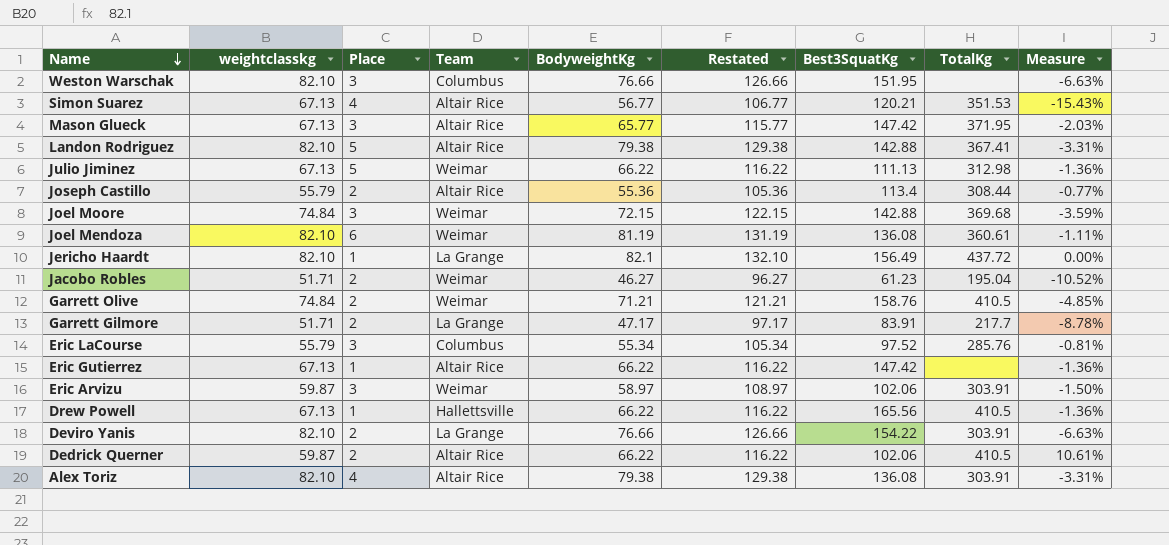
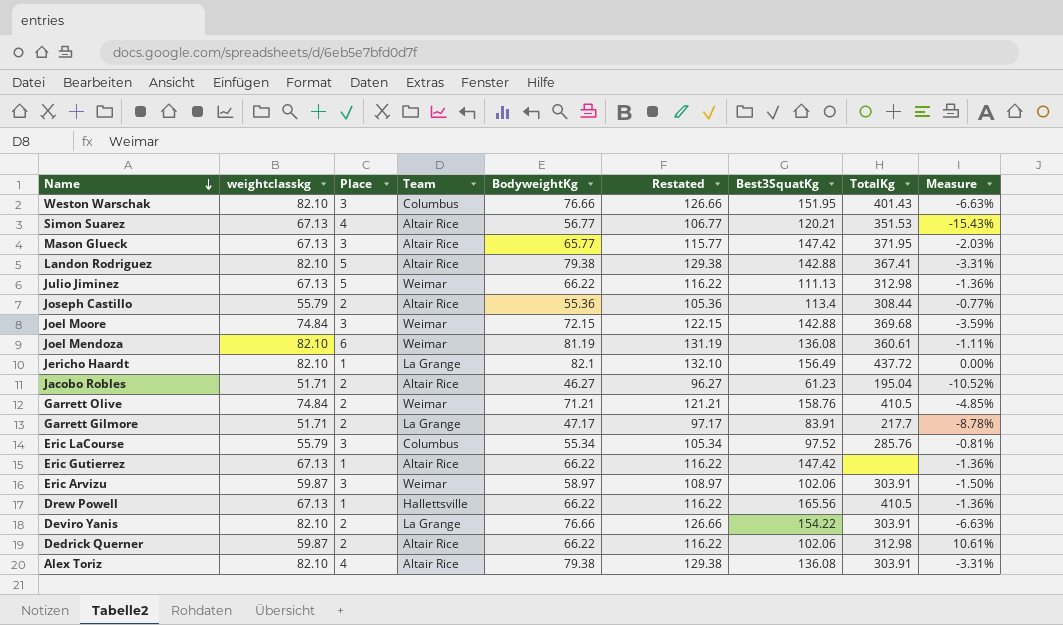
Weston Warschak | TotalKg: none -> 401.43
Jacobo Robles | Team: Weimar -> Altair Rice
Dedrick Querner | TotalKg: 410.5 -> 312.98

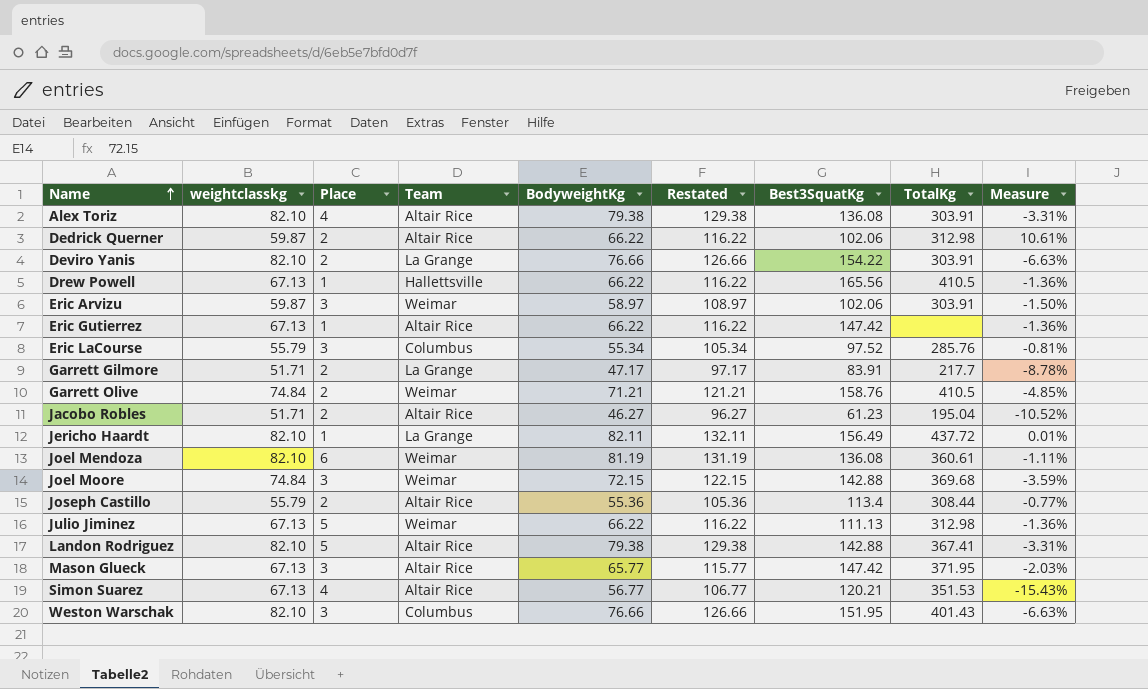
row order: Name descending -> Name ascending
Jericho Haardt | BodyweightKg: 82.1 -> 82.11
Jericho Haardt | Restated: 132.10 -> 132.11
Jericho Haardt | Measure: 0.00% -> 0.01%

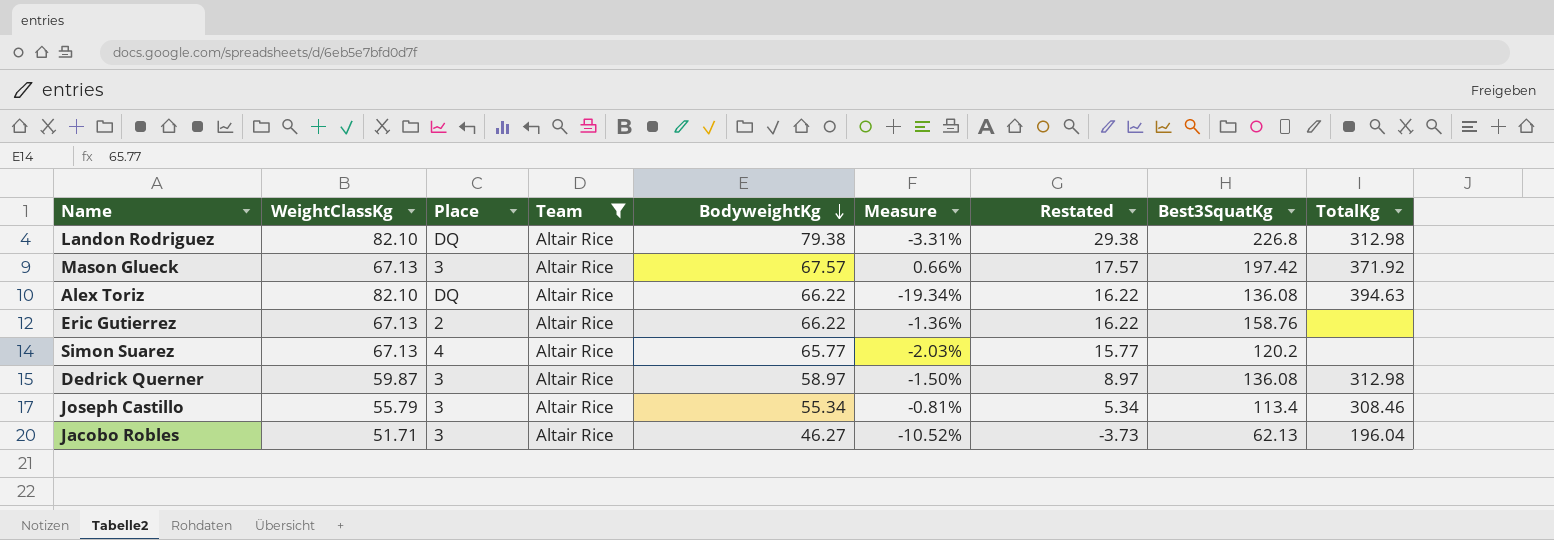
filter: none -> Team = Altair Rice
row order: Name ascending -> BodyweightKg descending
column name: weightclasskg -> WeightClassKg
column Measure | position: 9 -> 6
column Restated | formula: [BodyweightKg] + 50 -> [BodyweightKg] - 50
Landon Rodriguez | Place: 5 -> DQ
Landon Rodriguez | Best3SquatKg: 142.88 -> 226.8
Landon Rodriguez | TotalKg: 367.41 -> 312.98
Mason Glueck | BodyweightKg: 65.77 -> 67.57
Mason Glueck | Measure: -2.03% -> 0.66%
Mason Glueck | Best3SquatKg: 147.42 -> 197.42
Mason Glueck | TotalKg: 371.95 -> 371.92
Alex Toriz | Place: 4 -> DQ
Alex Toriz | BodyweightKg: 79.38 -> 66.22
Alex Toriz | Measure: -3.31% -> -19.34%
Alex Toriz | TotalKg: 303.91 -> 394.63
Eric Gutierrez | Place: 1 -> 2
Eric Gutierrez | Best3SquatKg: 147.42 -> 158.76
Simon Suarez | BodyweightKg: 56.77 -> 65.77
Simon Suarez | Measure: -15.43% -> -2.03%
Simon Suarez | Best3SquatKg: 120.21 -> 120.2
Simon Suarez | TotalKg: 351.53 -> none
Dedrick Querner | Place: 2 -> 3
Dedrick Querner | BodyweightKg: 66.22 -> 58.97
Dedrick Querner | Measure: 10.61% -> -1.50%
Dedrick Querner | Best3SquatKg: 102.06 -> 136.08
Joseph Castillo | Place: 2 -> 3
Joseph Castillo | BodyweightKg: 55.36 -> 55.34
Joseph Castillo | Measure: -0.77% -> -0.81%
Joseph Castillo | TotalKg: 308.44 -> 308.46
Jacobo Robles | Place: 2 -> 3
Jacobo Robles | Best3SquatKg: 61.23 -> 62.13
Jacobo Robles | TotalKg: 195.04 -> 196.04

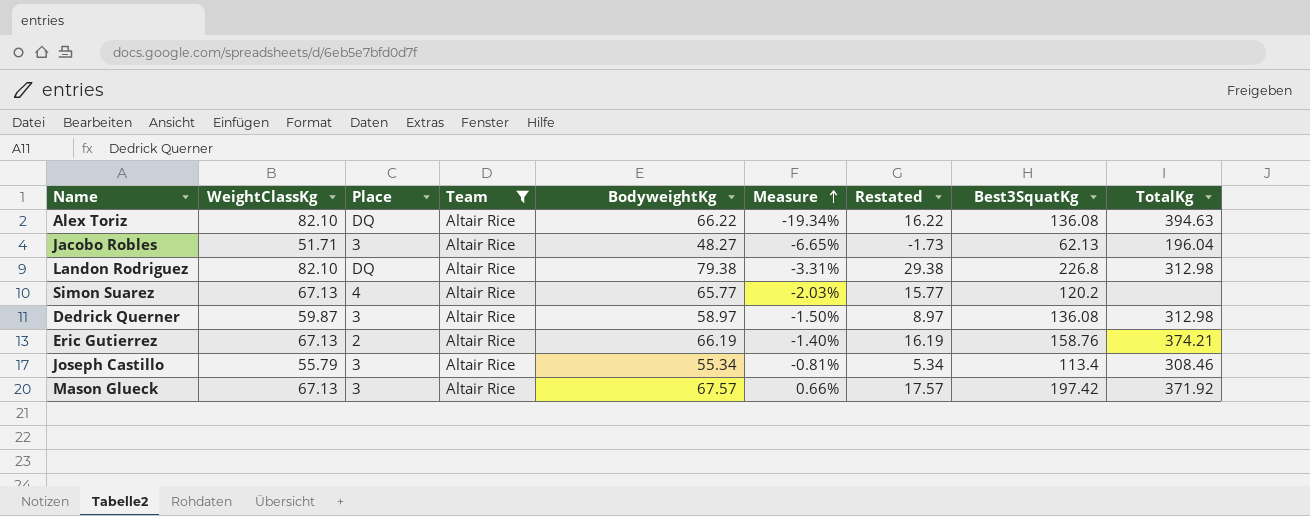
row order: BodyweightKg descending -> Measure ascending
Jacobo Robles | BodyweightKg: 46.27 -> 48.27
Jacobo Robles | Measure: -10.52% -> -6.65%
Jacobo Robles | Restated: -3.73 -> -1.73
Eric Gutierrez | BodyweightKg: 66.22 -> 66.19
Eric Gutierrez | Measure: -1.36% -> -1.40%
Eric Gutierrez | Restated: 16.22 -> 16.19
Eric Gutierrez | TotalKg: none -> 374.21

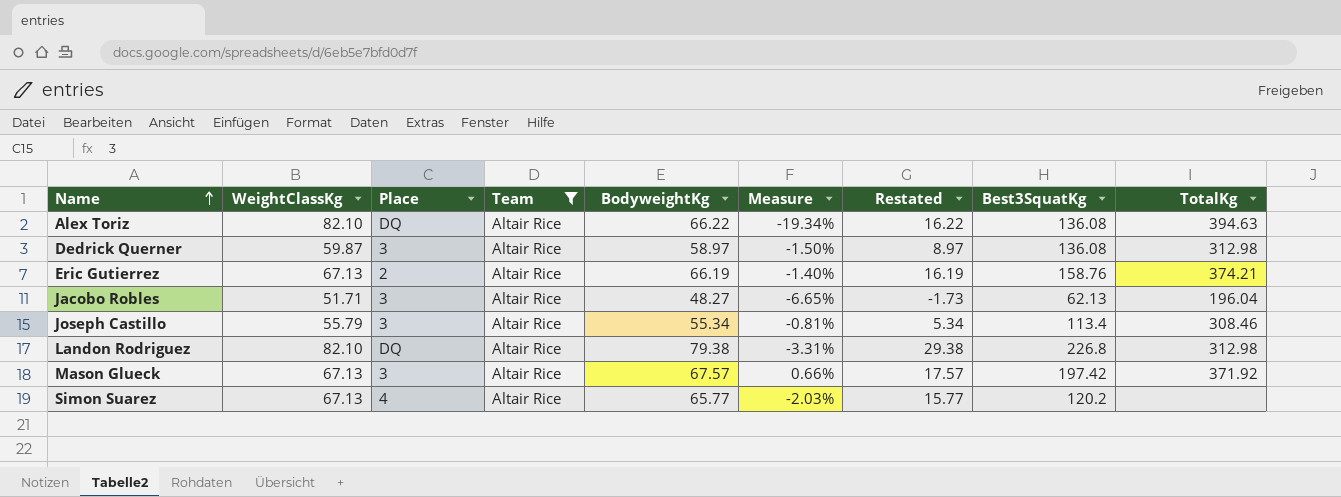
row order: Measure ascending -> Name ascending

